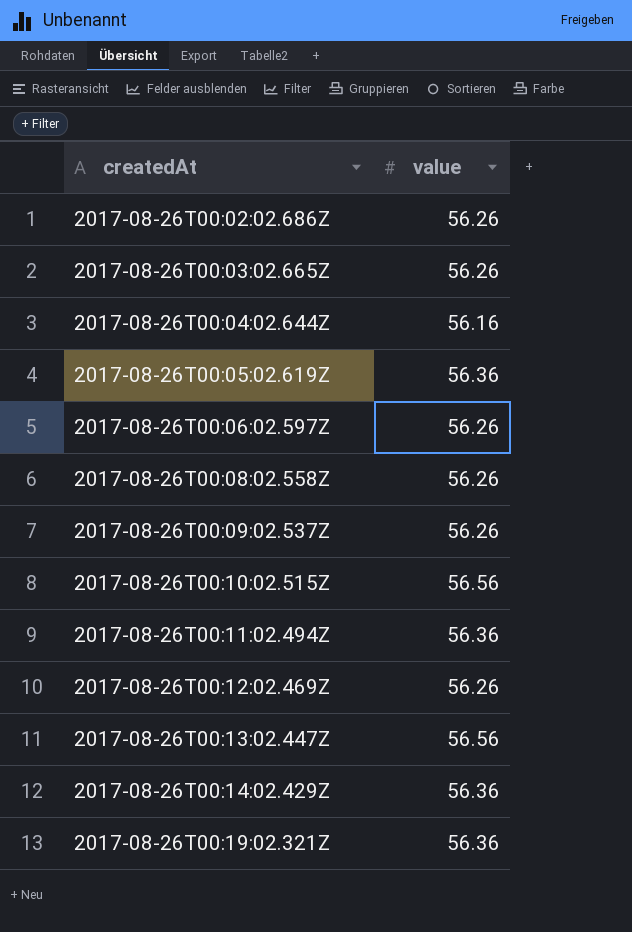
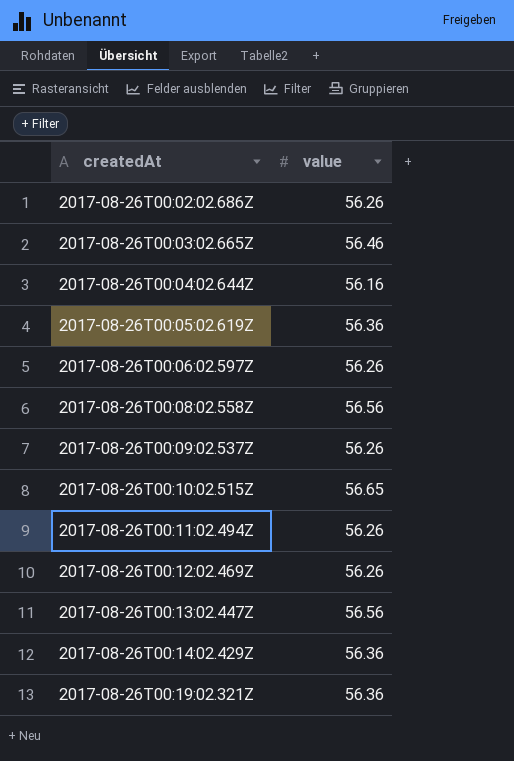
2017-08-26T00:03:02.665Z | value: 56.26 -> 56.46
2017-08-26T00:08:02.558Z | value: 56.26 -> 56.56
2017-08-26T00:10:02.515Z | value: 56.56 -> 56.65
2017-08-26T00:11:02.494Z | value: 56.36 -> 56.26

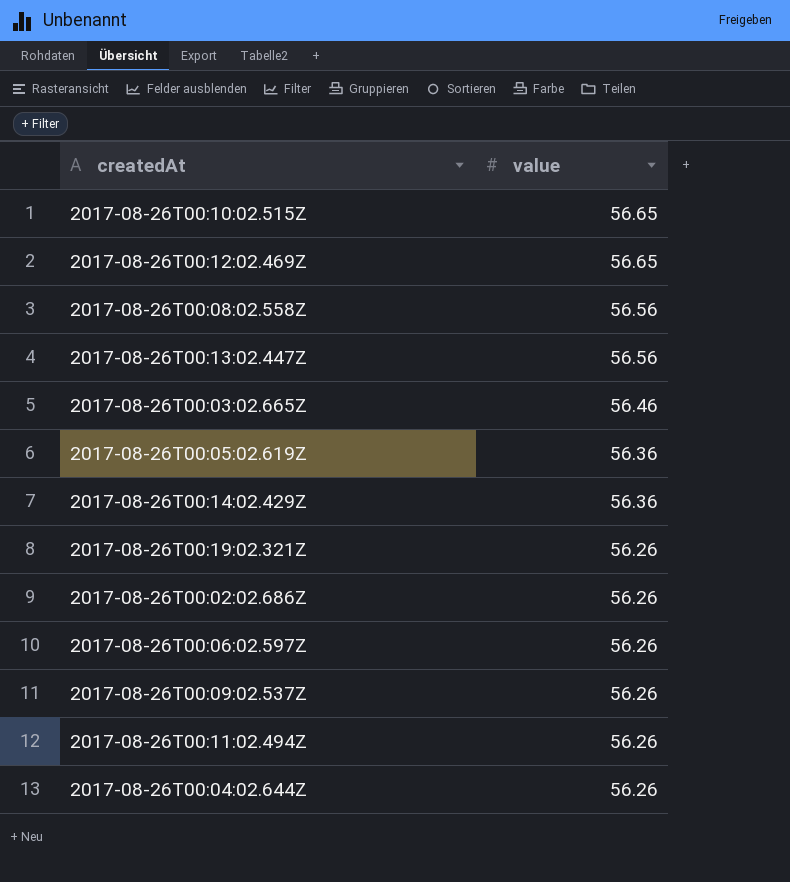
row order: createdAt ascending -> value descending
2017-08-26T00:12:02.469Z | value: 56.26 -> 56.65
2017-08-26T00:19:02.321Z | value: 56.36 -> 56.26
2017-08-26T00:04:02.644Z | value: 56.16 -> 56.26

